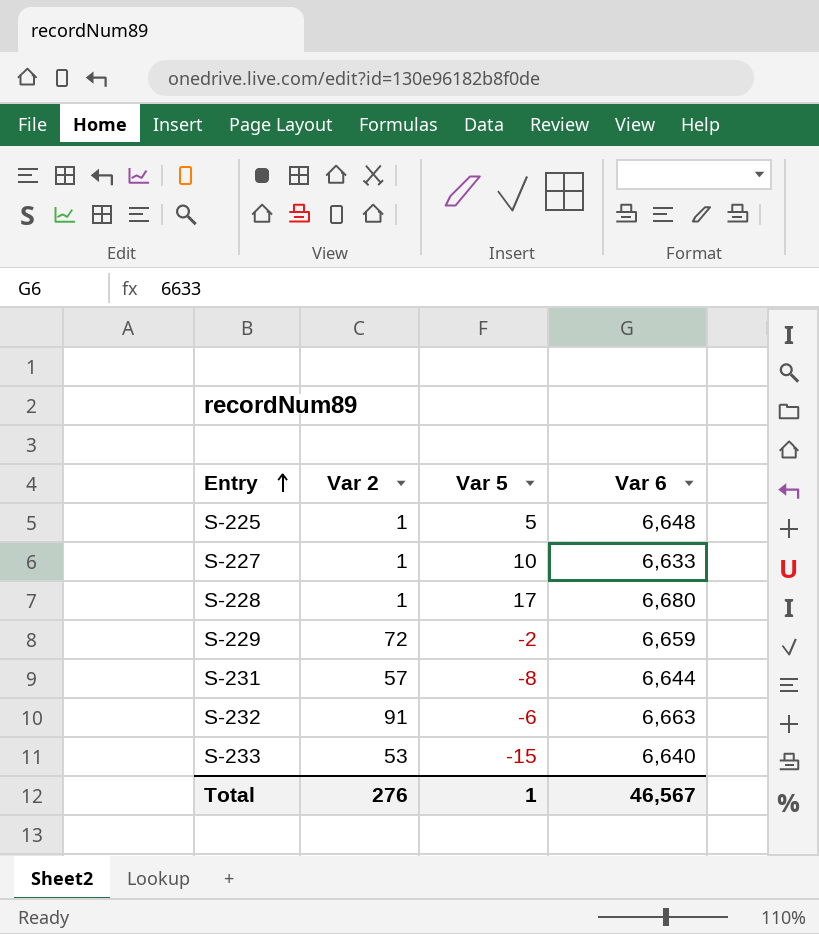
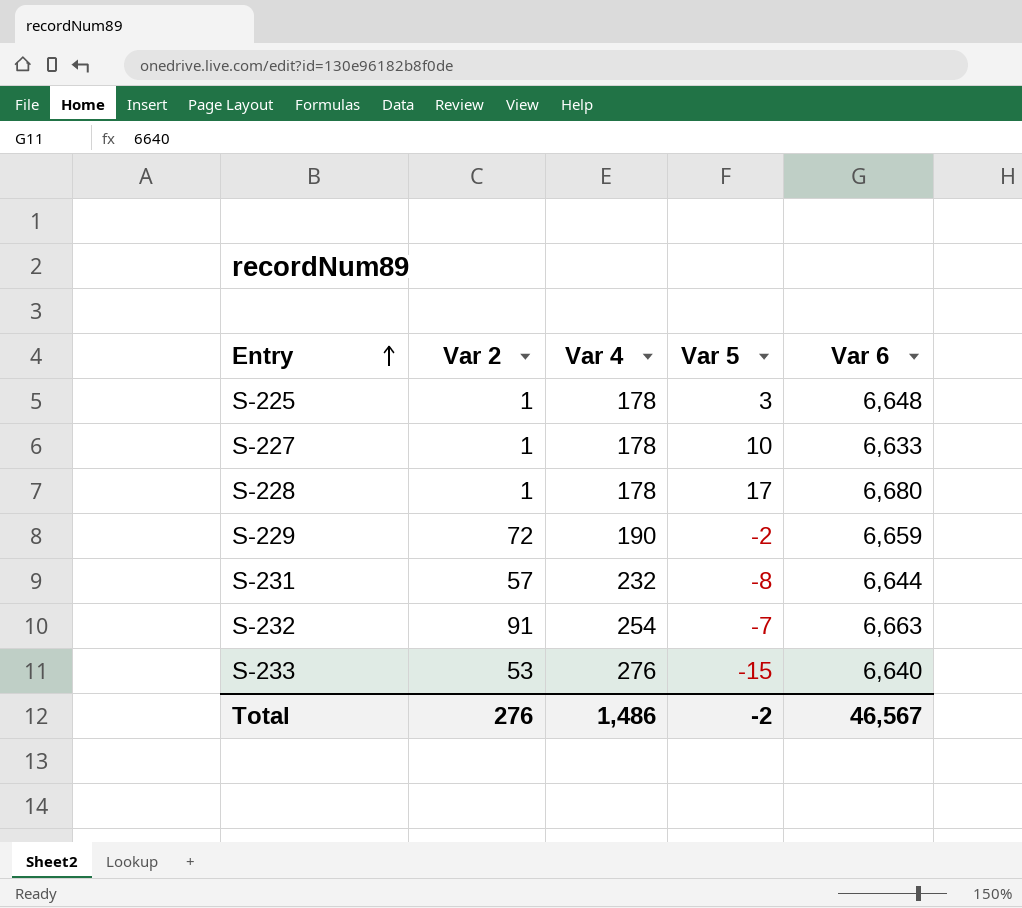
column Var 4 | position: none -> 3
S-225 | Var 5: 5 -> 3
S-232 | Var 5: -6 -> -7
Total | Var 5: 1 -> -2

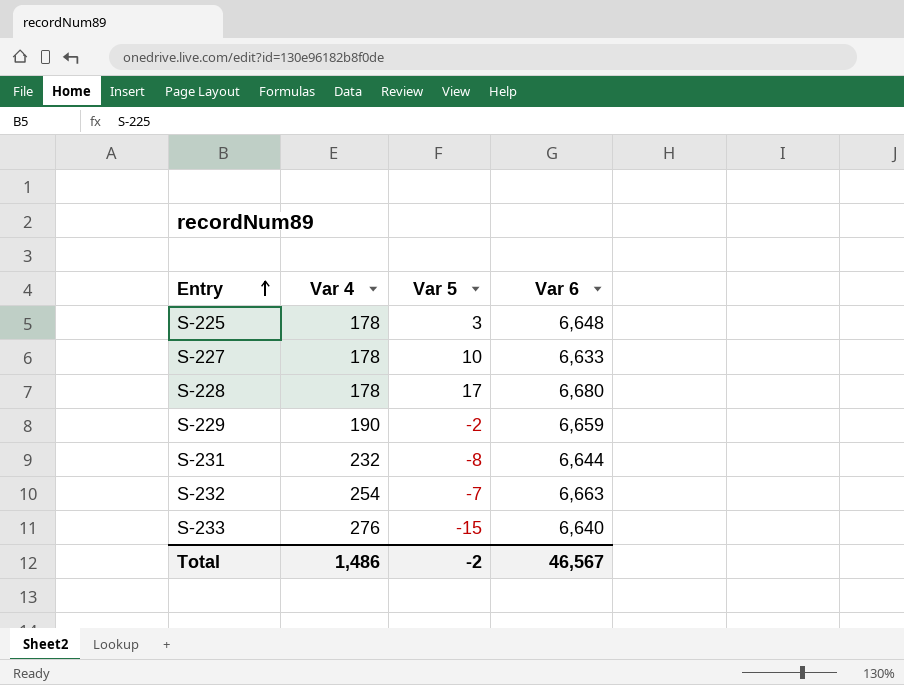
column Var 2 | position: 2 -> none

